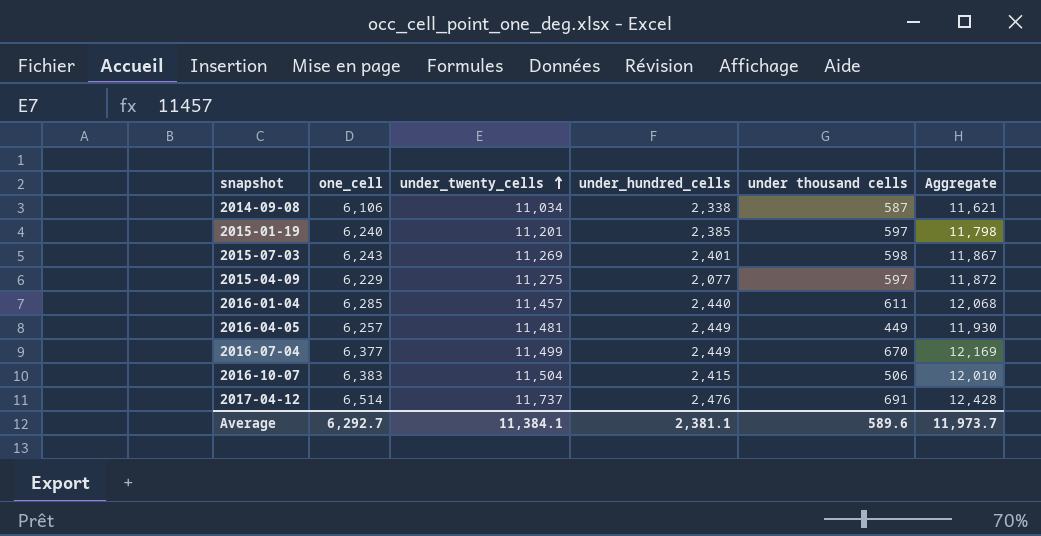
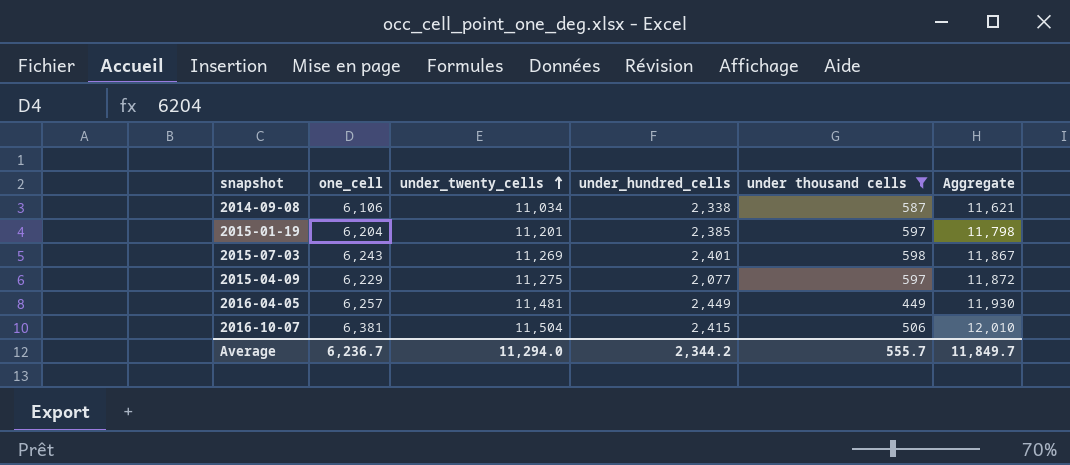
filter: none -> under thousand cells <= 598
2015-01-19 | one_cell: 6,240 -> 6,204
2016-10-07 | one_cell: 6,383 -> 6,381
Average | one_cell: 6,292.7 -> 6,236.7
Average | under_twenty_cells: 11,384.1 -> 11,294.0
Average | under_hundred_cells: 2,381.1 -> 2,344.2
Average | under thousand cells: 589.6 -> 555.7
Average | Aggregate: 11,973.7 -> 11,849.7

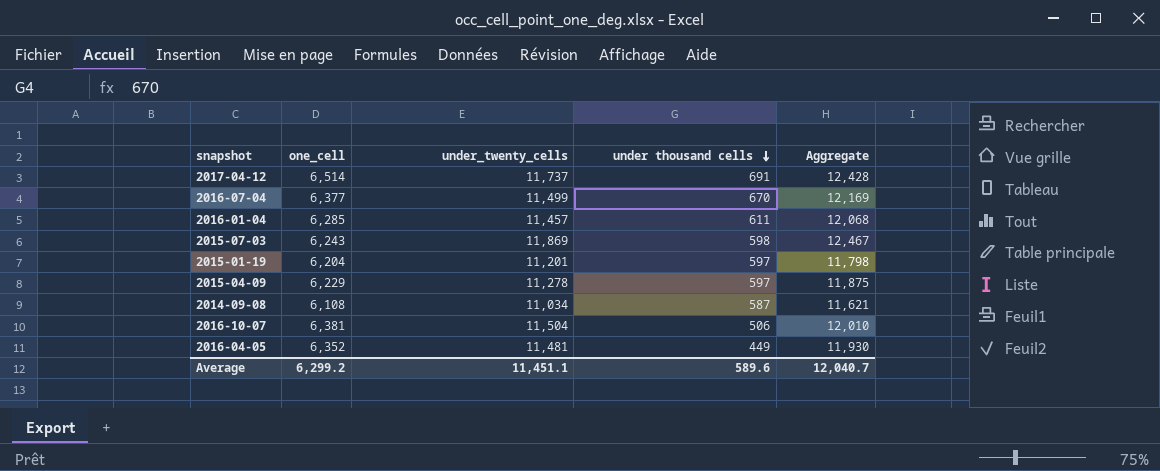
filter: under thousand cells <= 598 -> none
row order: under_twenty_cells ascending -> under thousand cells descending
column under_hundred_cells | position: 4 -> none
2015-07-03 | under_twenty_cells: 11,269 -> 11,869
2015-07-03 | Aggregate: 11,867 -> 12,467
2015-04-09 | under_twenty_cells: 11,275 -> 11,278
2015-04-09 | Aggregate: 11,872 -> 11,875
2014-09-08 | one_cell: 6,106 -> 6,108
2016-04-05 | one_cell: 6,257 -> 6,352
Average | one_cell: 6,236.7 -> 6,299.2
Average | under_twenty_cells: 11,294.0 -> 11,451.1
Average | under thousand cells: 555.7 -> 589.6
Average | Aggregate: 11,849.7 -> 12,040.7

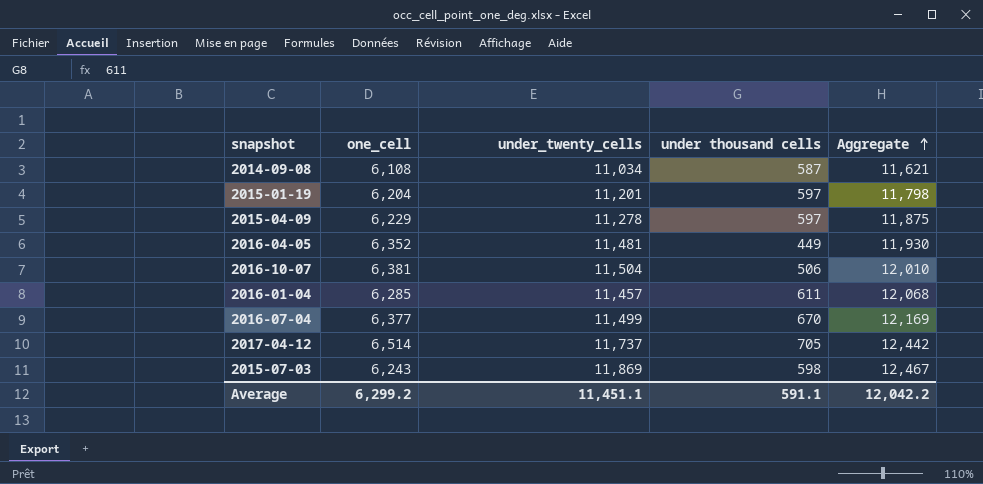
row order: under thousand cells descending -> Aggregate ascending
2017-04-12 | under thousand cells: 691 -> 705
2017-04-12 | Aggregate: 12,428 -> 12,442
Average | under thousand cells: 589.6 -> 591.1
Average | Aggregate: 12,040.7 -> 12,042.2

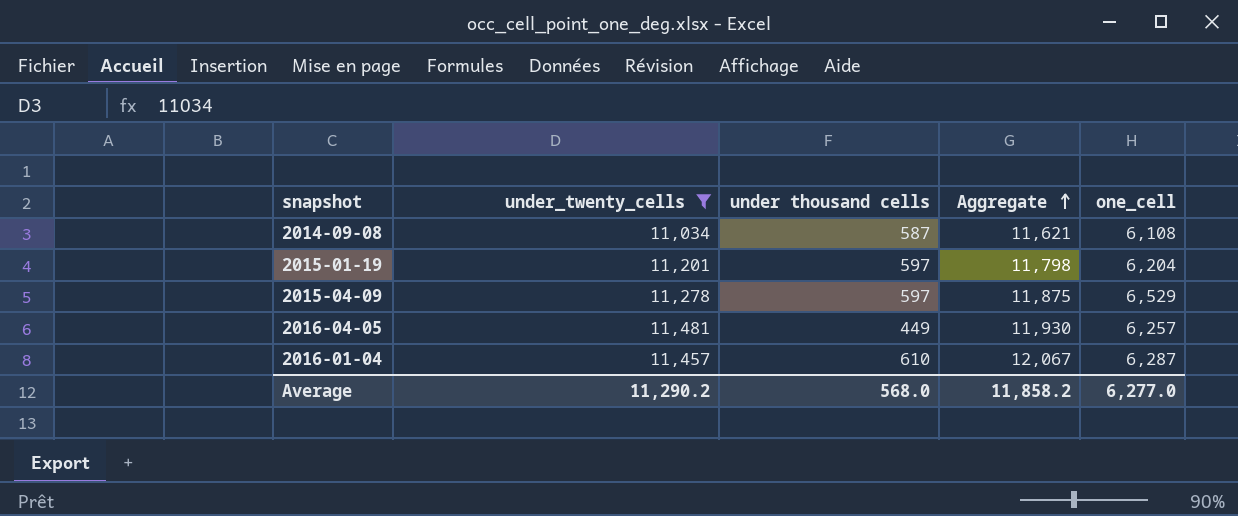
filter: none -> under_twenty_cells <= 11,481
column one_cell | position: 2 -> 5
2015-04-09 | one_cell: 6,229 -> 6,529
2016-04-05 | one_cell: 6,352 -> 6,257
2016-01-04 | under thousand cells: 611 -> 610
2016-01-04 | Aggregate: 12,068 -> 12,067
2016-01-04 | one_cell: 6,285 -> 6,287
Average | under_twenty_cells: 11,451.1 -> 11,290.2
Average | under thousand cells: 591.1 -> 568.0
Average | Aggregate: 12,042.2 -> 11,858.2
Average | one_cell: 6,299.2 -> 6,277.0

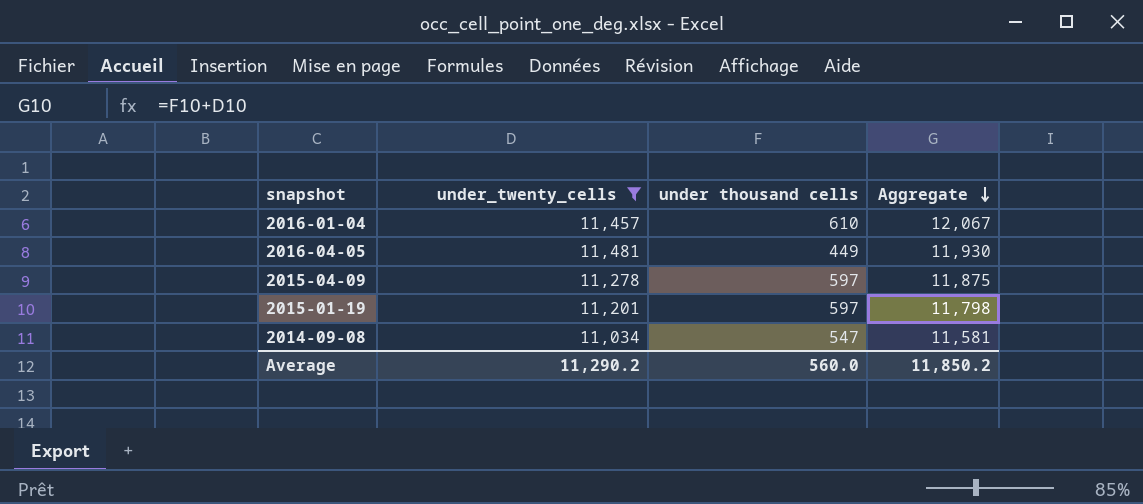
row order: Aggregate ascending -> Aggregate descending
column one_cell | position: 5 -> none
2014-09-08 | under thousand cells: 587 -> 547
2014-09-08 | Aggregate: 11,621 -> 11,581
Average | under thousand cells: 568.0 -> 560.0
Average | Aggregate: 11,858.2 -> 11,850.2

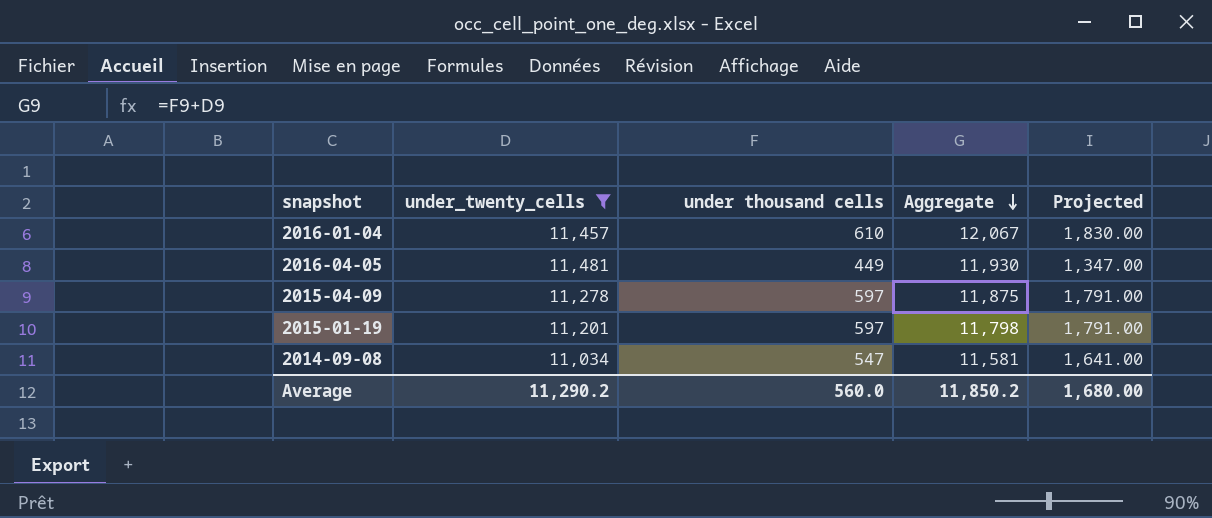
column Projected | formula: none -> [under thousand cells] * 3

